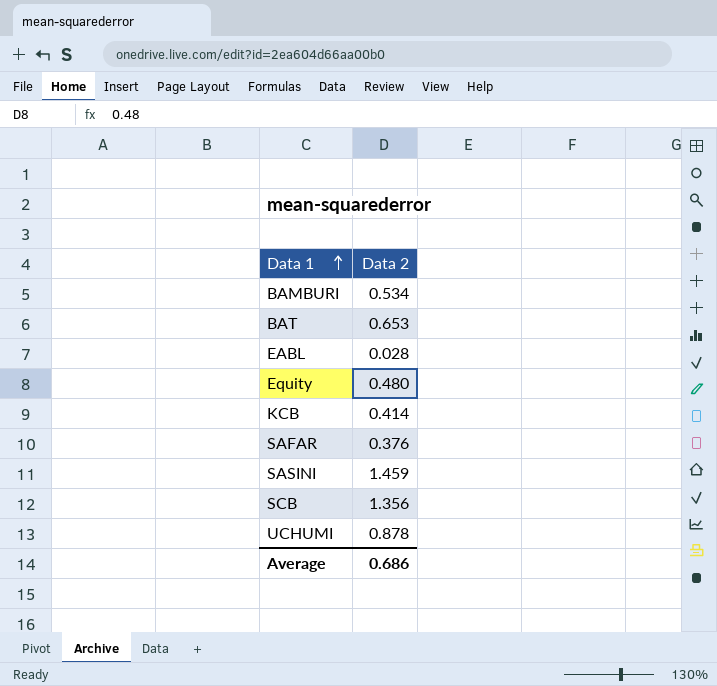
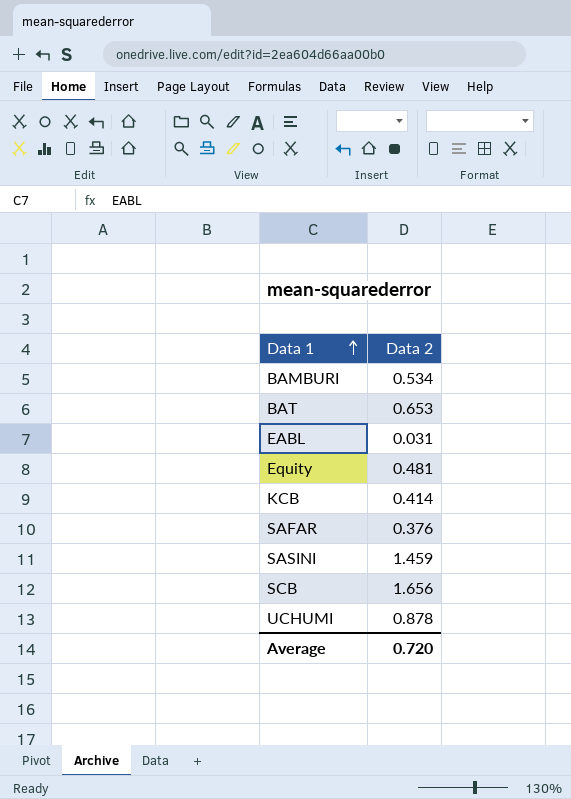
EABL | Data 2: 0.028 -> 0.031
Equity | Data 2: 0.480 -> 0.481
SCB | Data 2: 1.356 -> 1.656
Average | Data 2: 0.686 -> 0.720

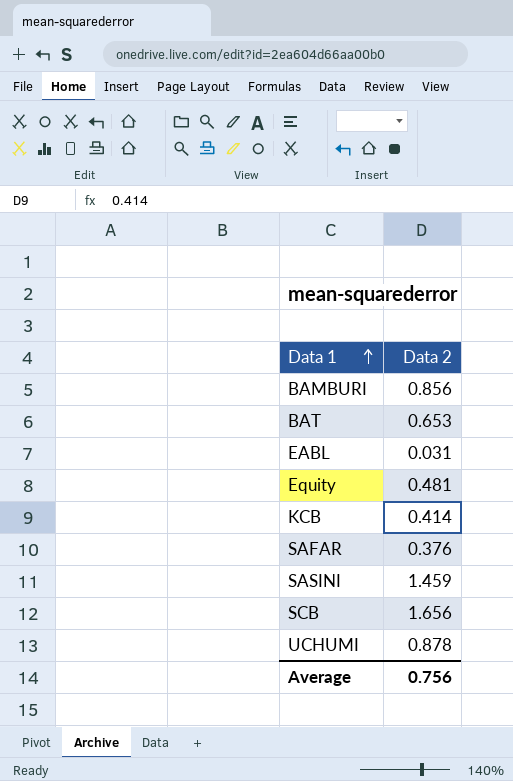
BAMBURI | Data 2: 0.534 -> 0.856
Average | Data 2: 0.720 -> 0.756

